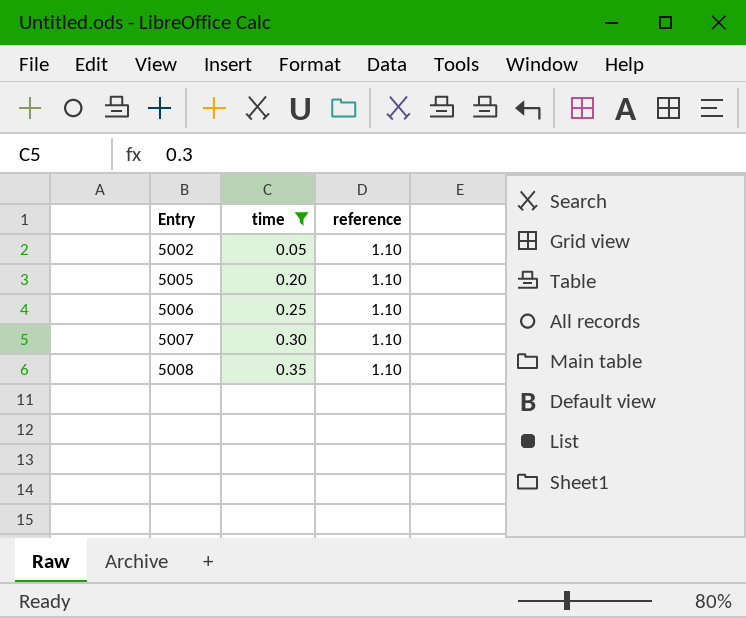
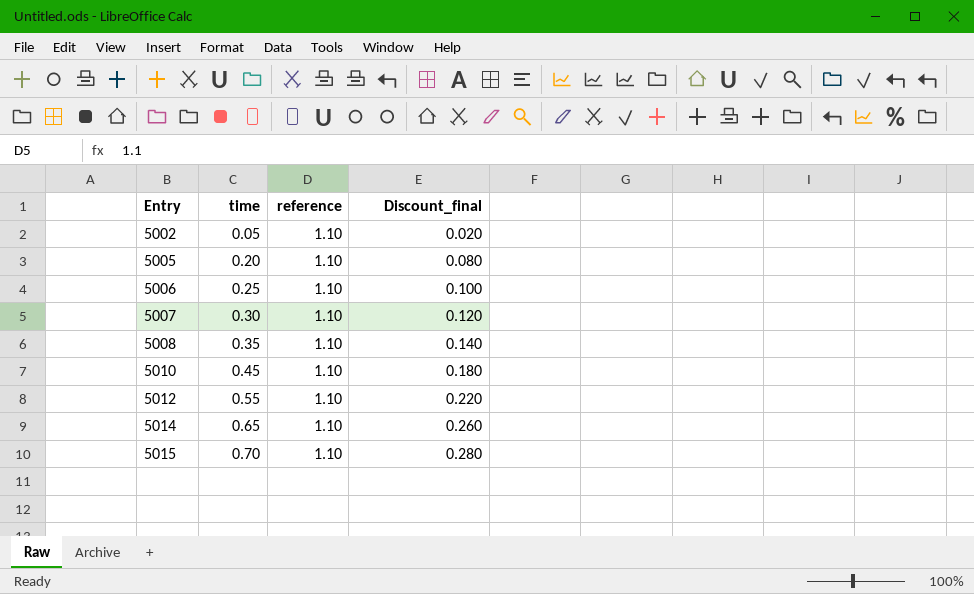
filter: time <= 0.35 -> none
column Discount_final | formula: none -> [time] * 0.4

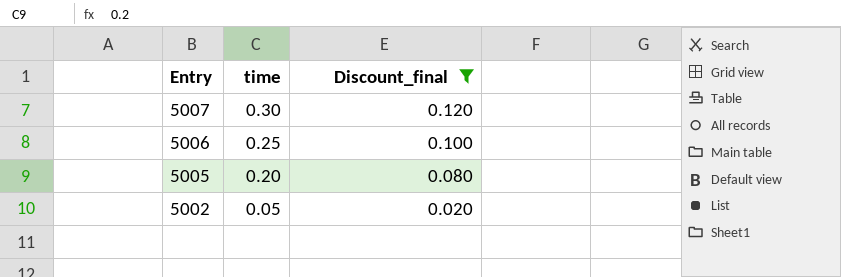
filter: none -> Discount_final <= 0.120
row order: Entry ascending -> Entry descending
column reference | position: 3 -> none

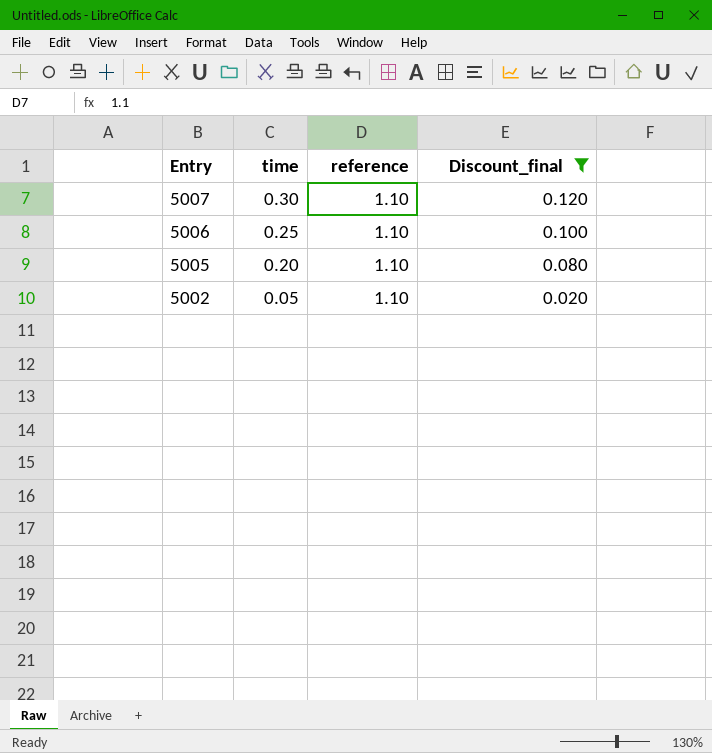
column reference | position: none -> 3

